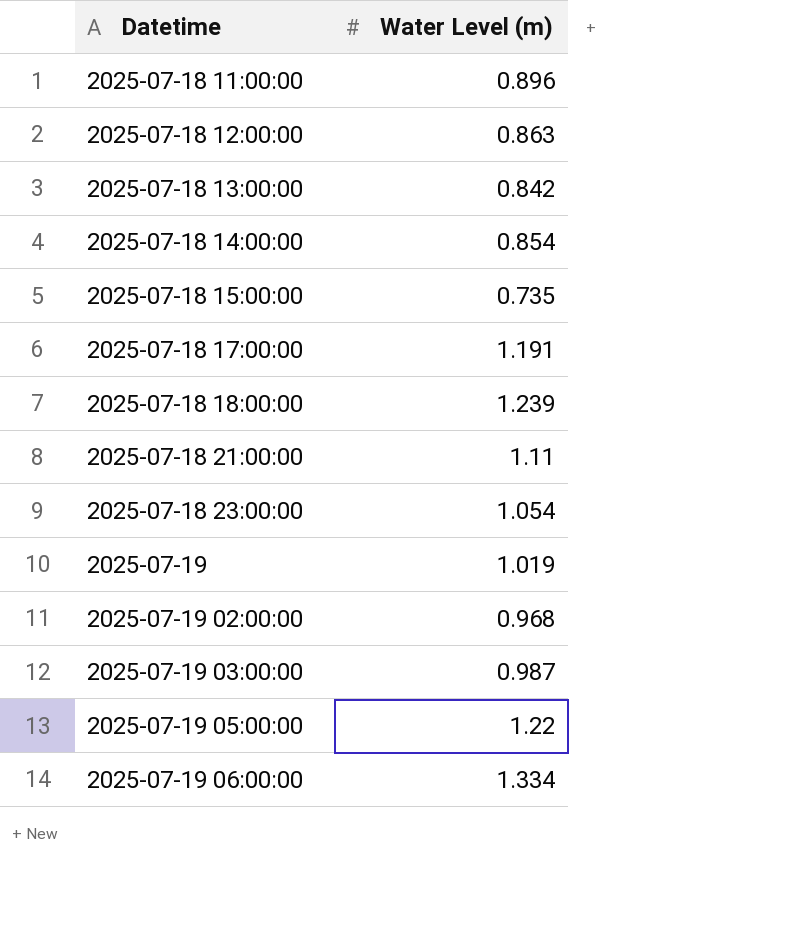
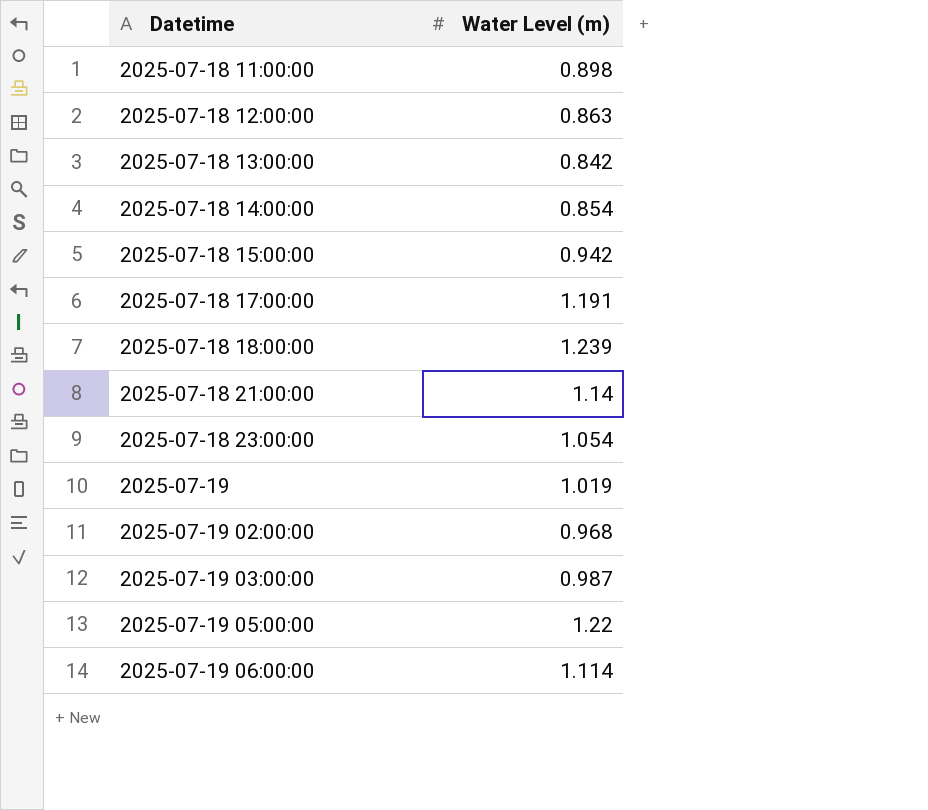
2025-07-18 11:00:00 | Water Level (m): 0.896 -> 0.898
2025-07-18 15:00:00 | Water Level (m): 0.735 -> 0.942
2025-07-18 21:00:00 | Water Level (m): 1.11 -> 1.14
2025-07-19 06:00:00 | Water Level (m): 1.334 -> 1.114

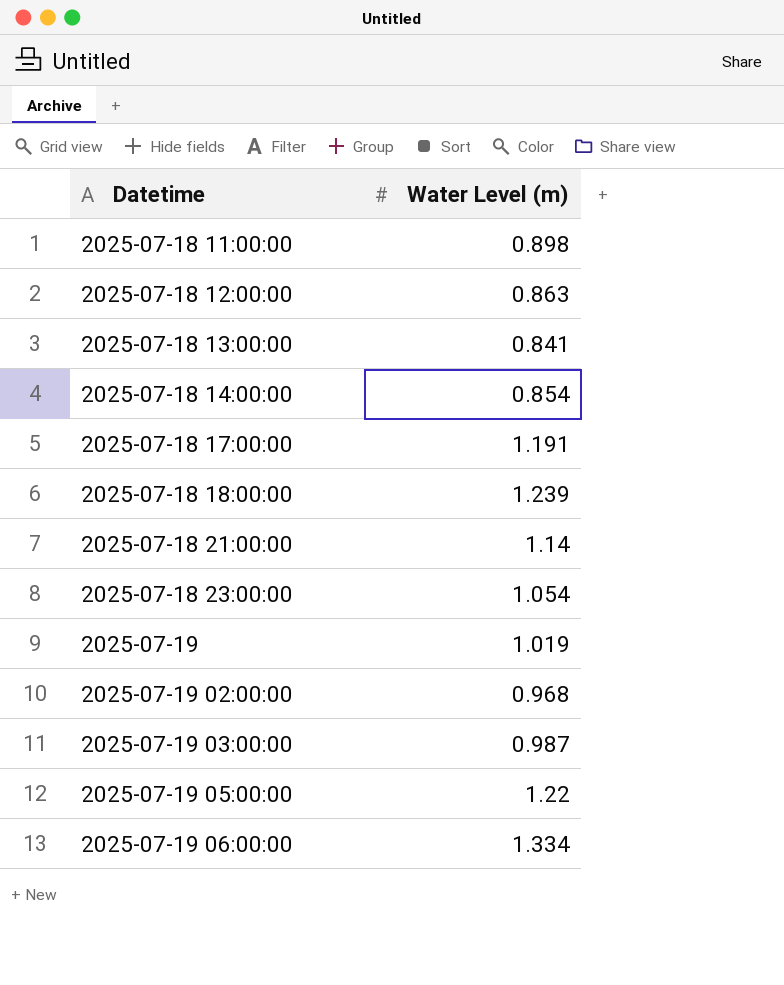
row 2025-07-18 15:00:00: 0.942 -> none
2025-07-18 13:00:00 | Water Level (m): 0.842 -> 0.841
2025-07-19 06:00:00 | Water Level (m): 1.114 -> 1.334

